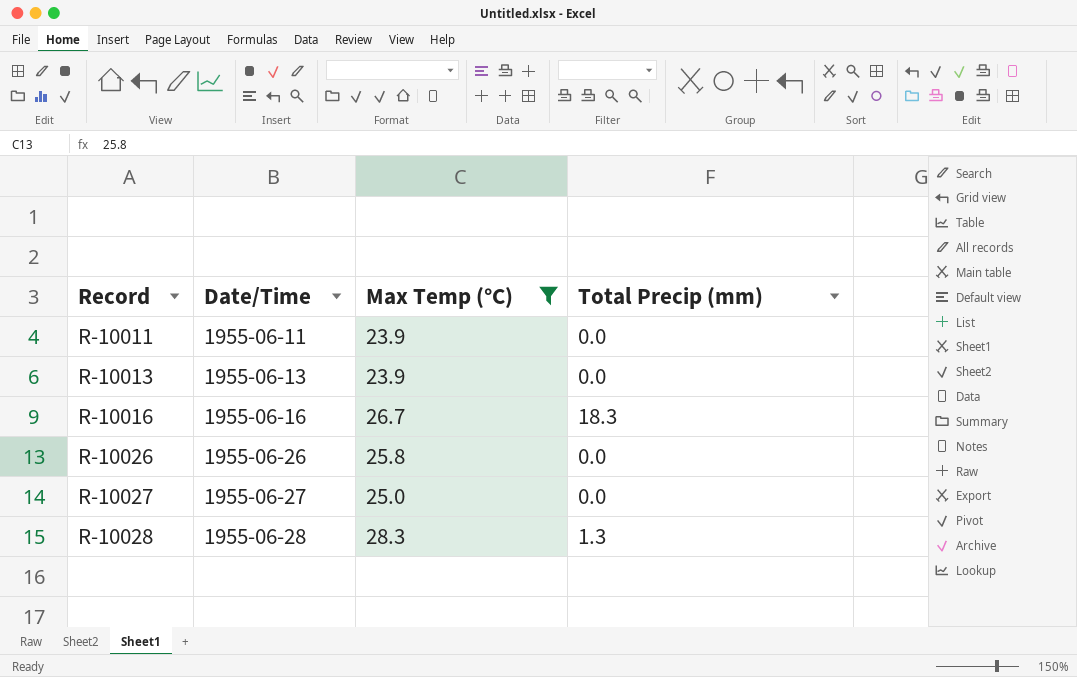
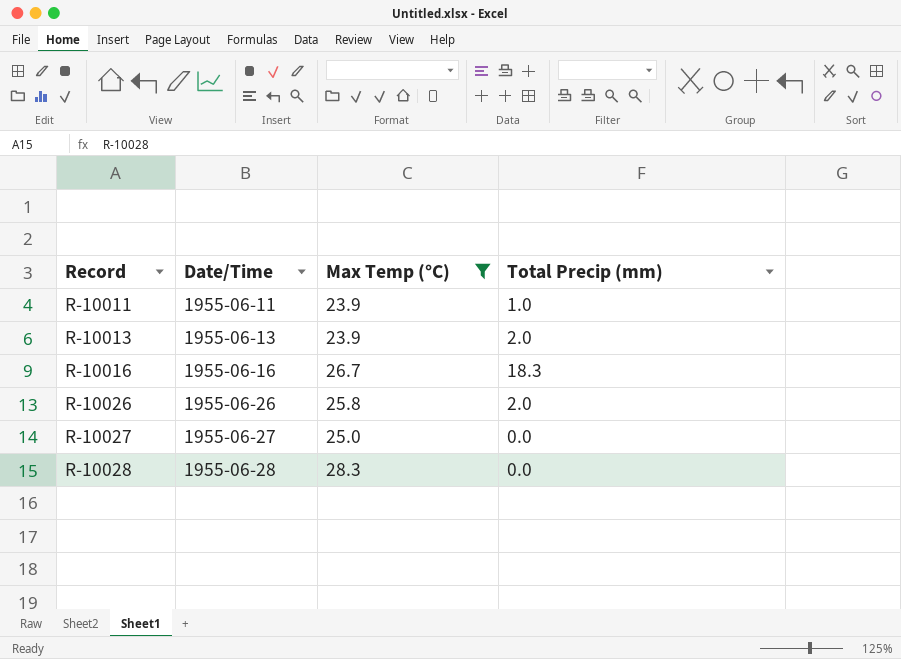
R-10011 | Total Precip (mm): 0.0 -> 1.0
R-10013 | Total Precip (mm): 0.0 -> 2.0
R-10026 | Total Precip (mm): 0.0 -> 2.0
R-10028 | Total Precip (mm): 1.3 -> 0.0

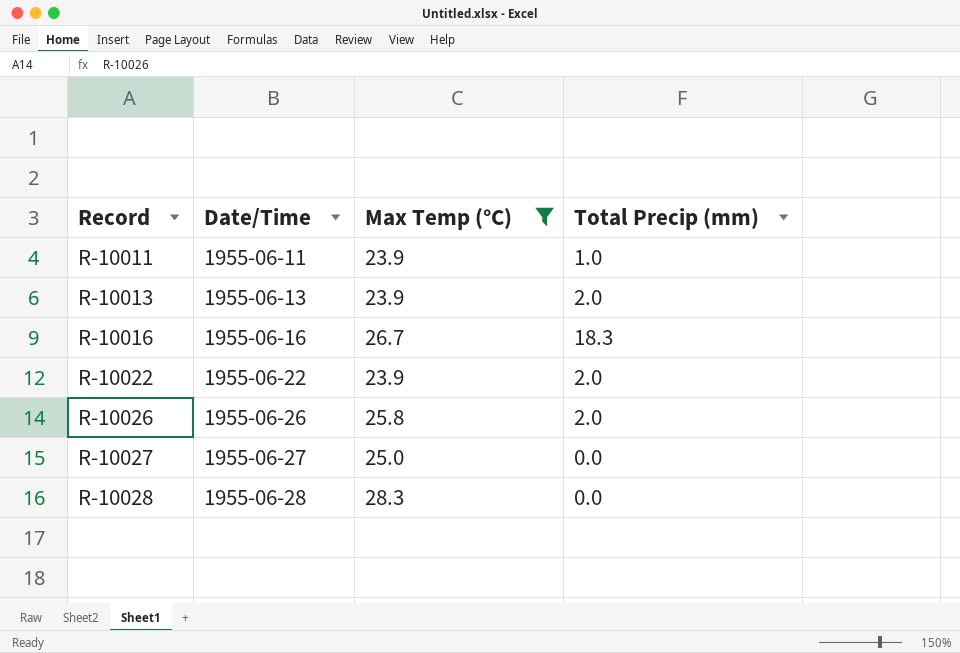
row R-10022: none -> 1955-06-22 | 23.9 | 2.0

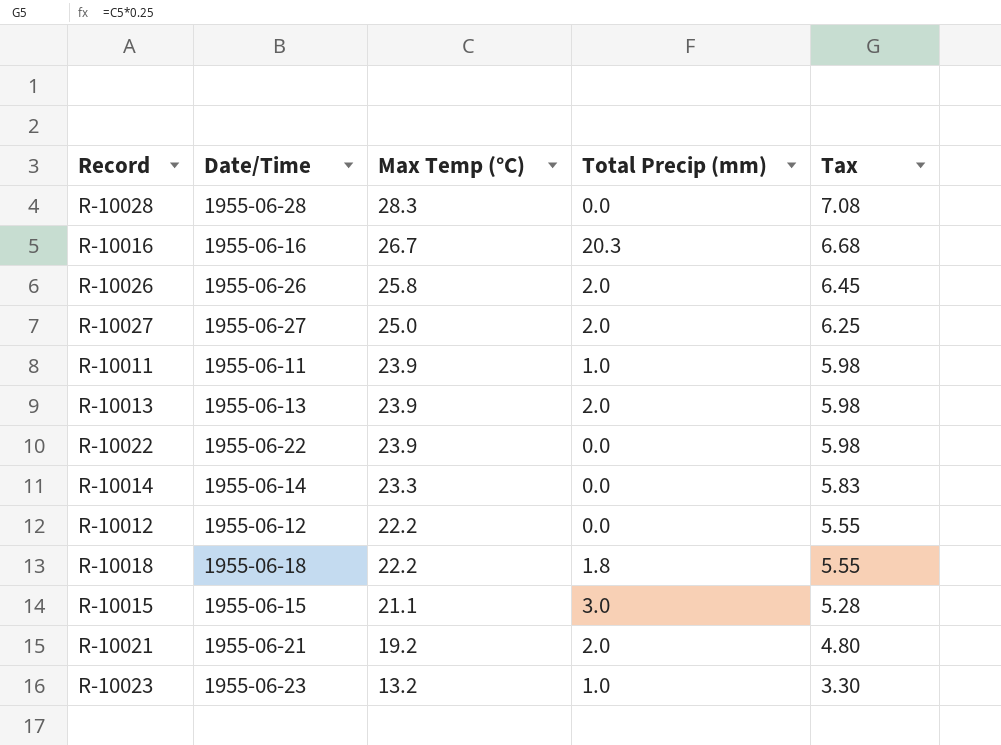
filter: Max Temp (°C) >= 23.9 -> none
row order: Record ascending -> Max Temp (°C) descending
column Tax | formula: none -> [Max Temp (°C)] * 0.25
R-10016 | Total Precip (mm): 18.3 -> 20.3
R-10027 | Total Precip (mm): 0.0 -> 2.0
R-10022 | Total Precip (mm): 2.0 -> 0.0

